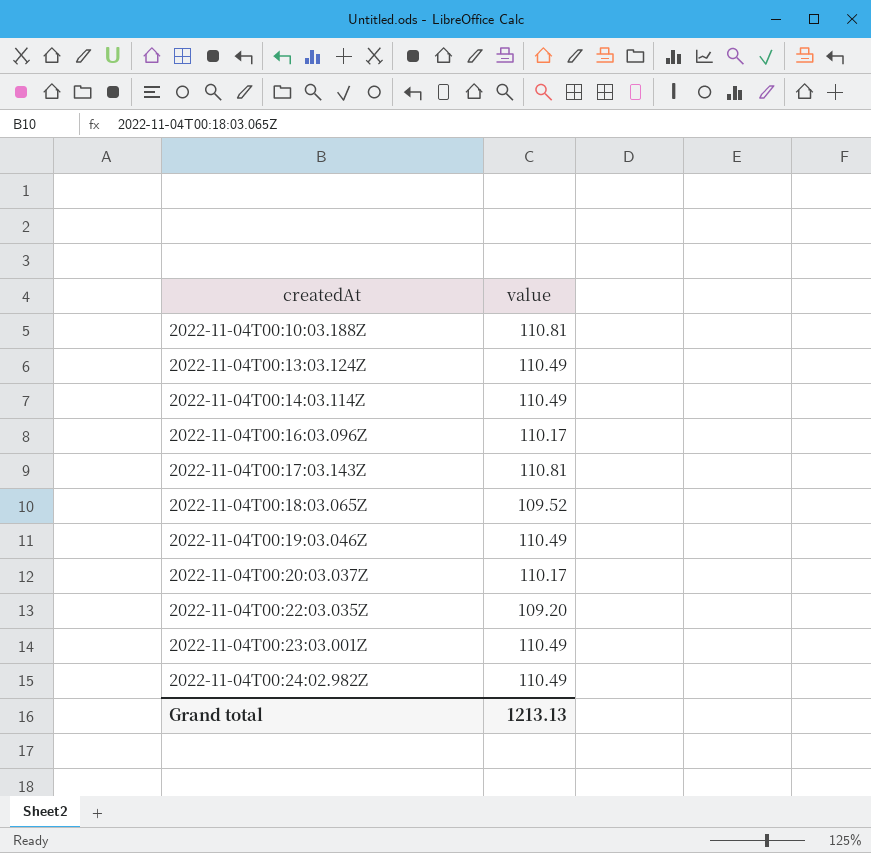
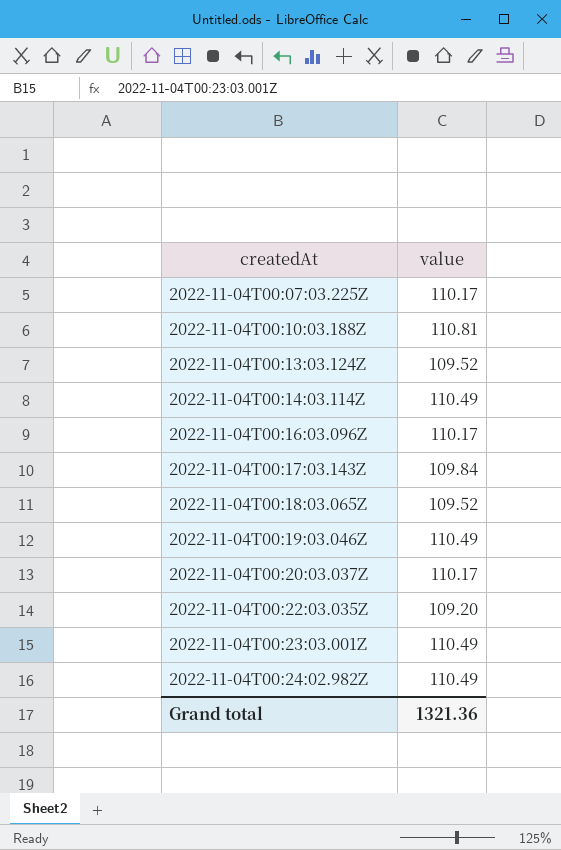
row 2022-11-04T00:07:03.225Z: none -> 110.17
2022-11-04T00:13:03.124Z | value: 110.49 -> 109.52
2022-11-04T00:17:03.143Z | value: 110.81 -> 109.84
Grand total | value: 1213.13 -> 1321.36

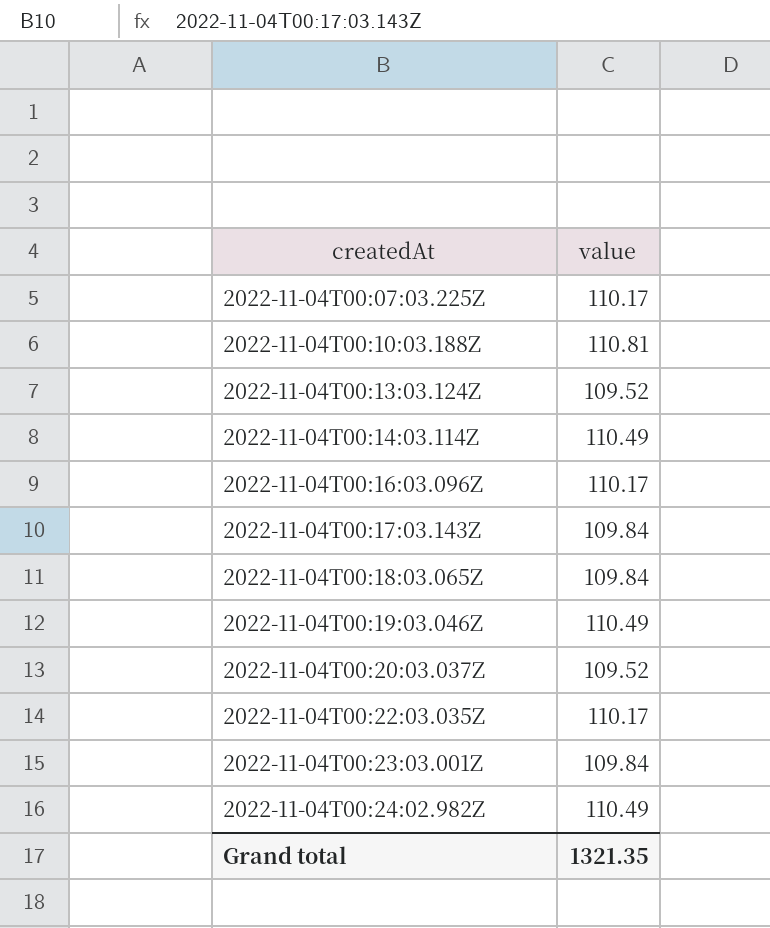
2022-11-04T00:18:03.065Z | value: 109.52 -> 109.84
2022-11-04T00:20:03.037Z | value: 110.17 -> 109.52
2022-11-04T00:22:03.035Z | value: 109.20 -> 110.17
2022-11-04T00:23:03.001Z | value: 110.49 -> 109.84
Grand total | value: 1321.36 -> 1321.35

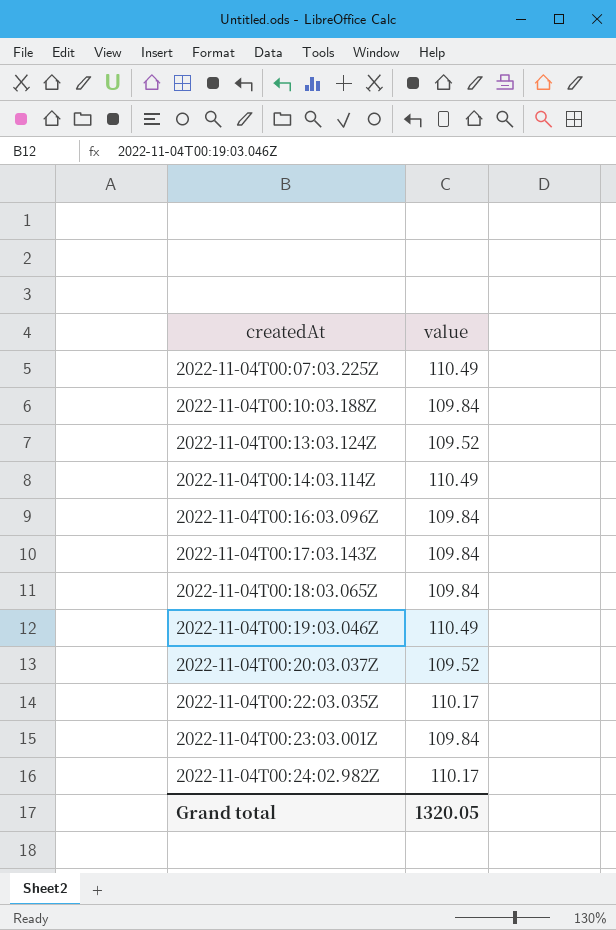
2022-11-04T00:07:03.225Z | value: 110.17 -> 110.49
2022-11-04T00:10:03.188Z | value: 110.81 -> 109.84
2022-11-04T00:16:03.096Z | value: 110.17 -> 109.84
2022-11-04T00:24:02.982Z | value: 110.49 -> 110.17
Grand total | value: 1321.35 -> 1320.05

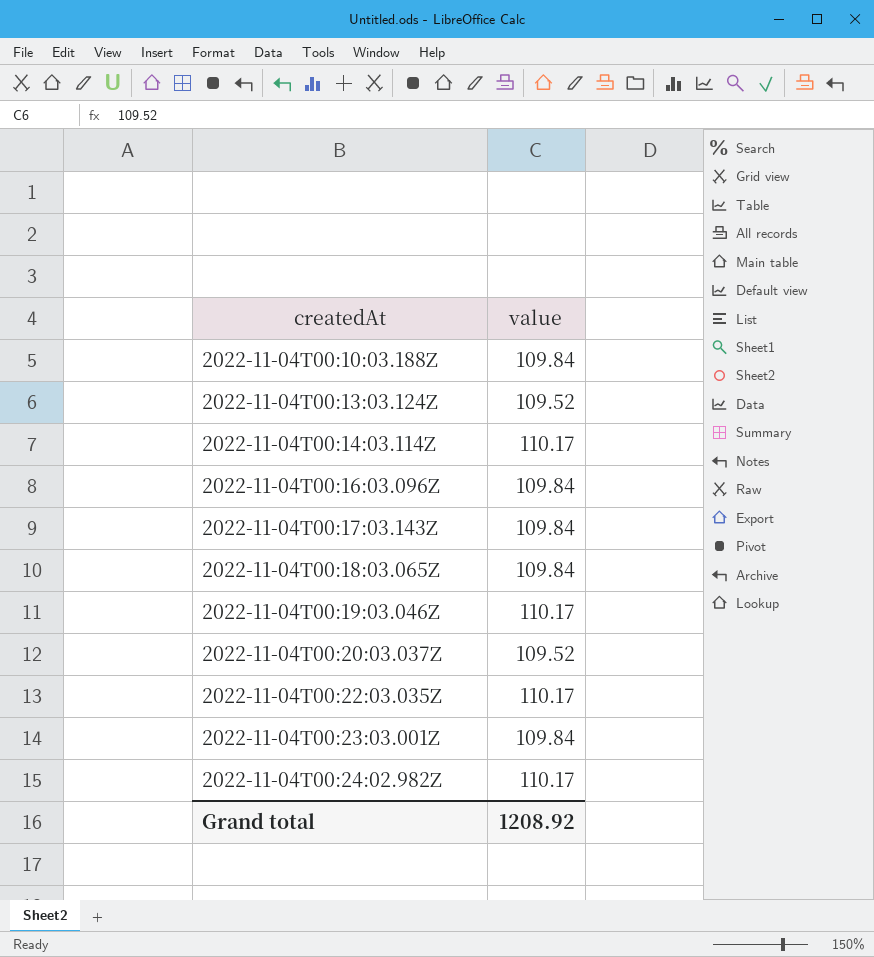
row 2022-11-04T00:07:03.225Z: 110.49 -> none
2022-11-04T00:14:03.114Z | value: 110.49 -> 110.17
2022-11-04T00:19:03.046Z | value: 110.49 -> 110.17
Grand total | value: 1320.05 -> 1208.92

